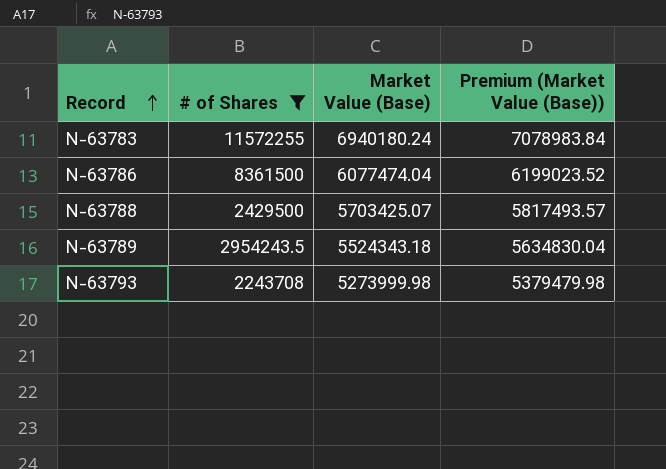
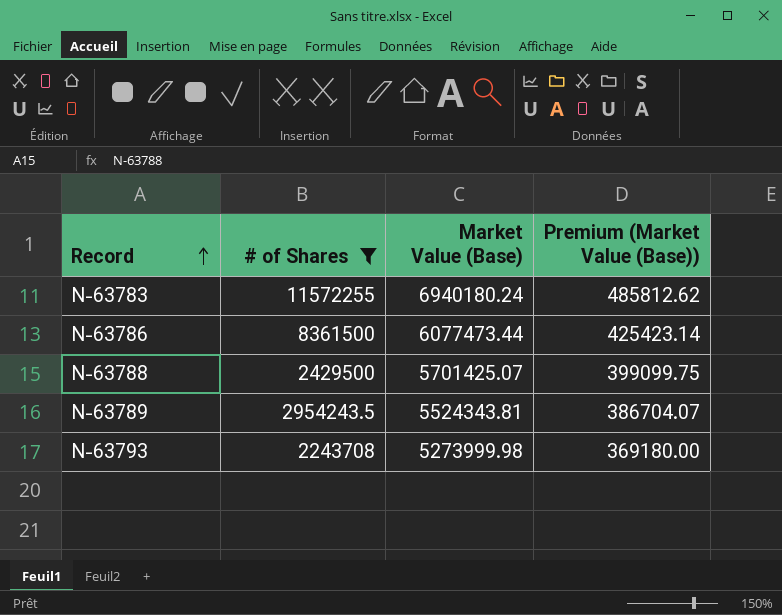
column Premium (Market Value (Base)) | formula: [Market Value (Base)] * 1.02 -> [Market Value (Base)] * 0.07
N-63786 | Market Value (Base): 6077474.04 -> 6077473.44
N-63788 | Market Value (Base): 5703425.07 -> 5701425.07
N-63789 | Market Value (Base): 5524343.18 -> 5524343.81

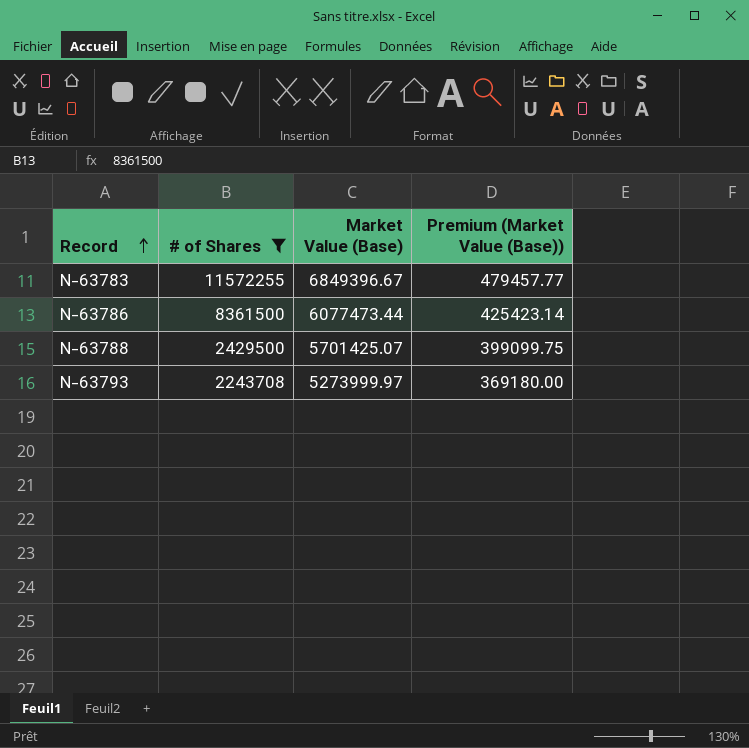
row N-63789: 2954243.5 | 5524343.81 | 386704.07 -> none
N-63783 | Market Value (Base): 6940180.24 -> 6849396.67
N-63783 | Premium (Market Value (Base)): 485812.62 -> 479457.77
N-63793 | Market Value (Base): 5273999.98 -> 5273999.97

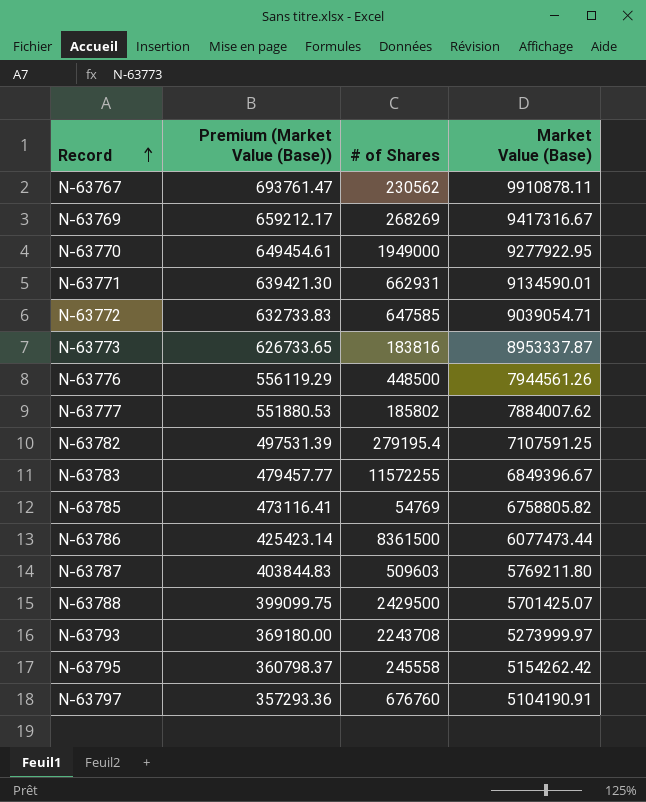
filter: # of Shares >= 2243708 -> none
column Premium (Market Value (Base)) | position: 4 -> 2

